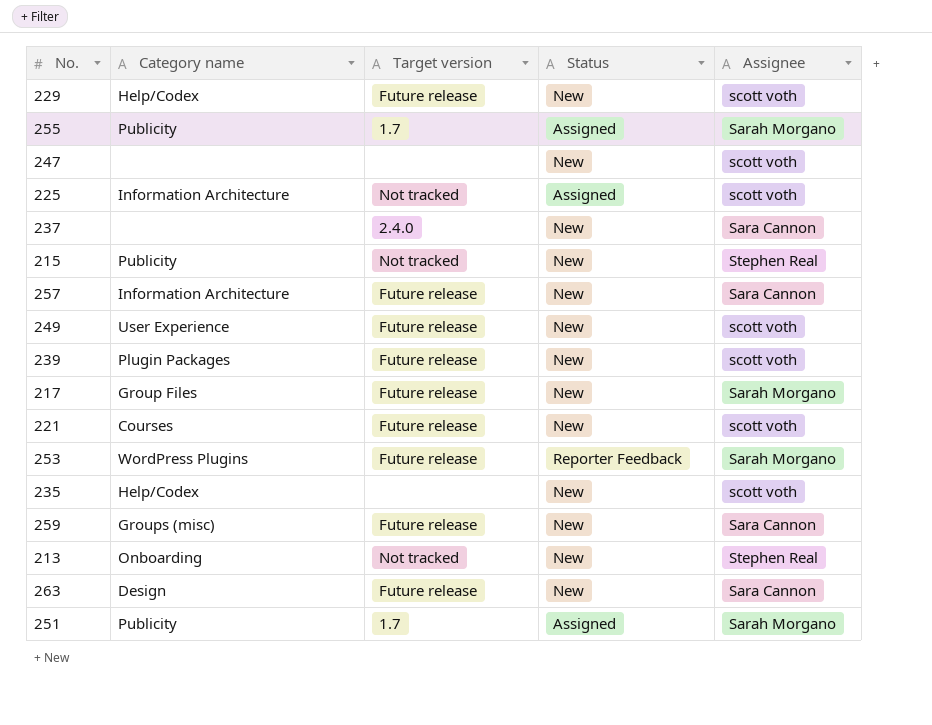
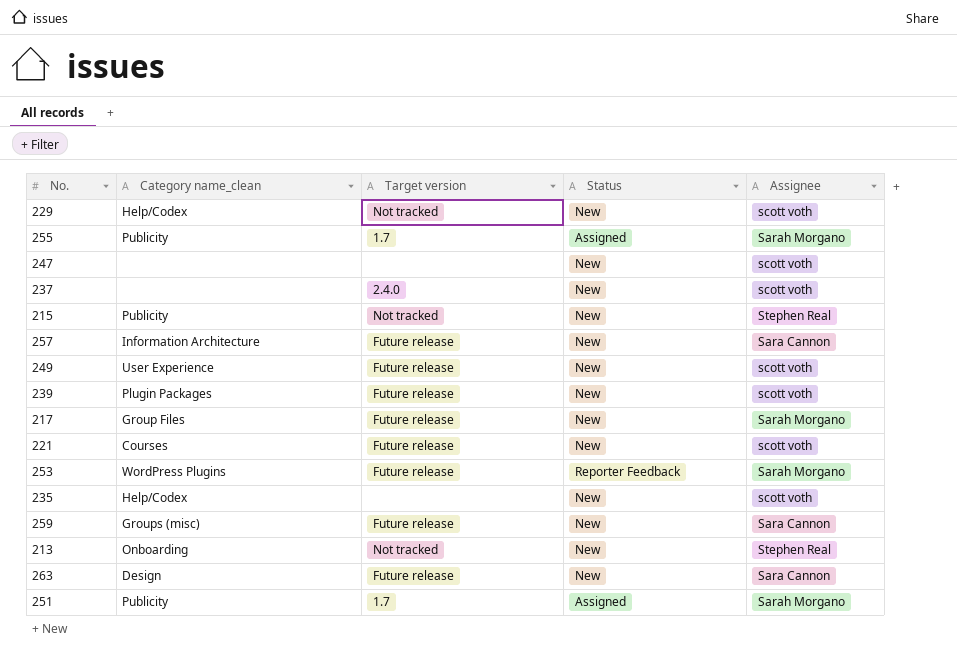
column name: Category name -> Category name_clean
row 225: Information Architecture | Not tracked | Assigned | scott voth -> none
229 | Target version: Future release -> Not tracked
237 | Assignee: Sara Cannon -> scott voth

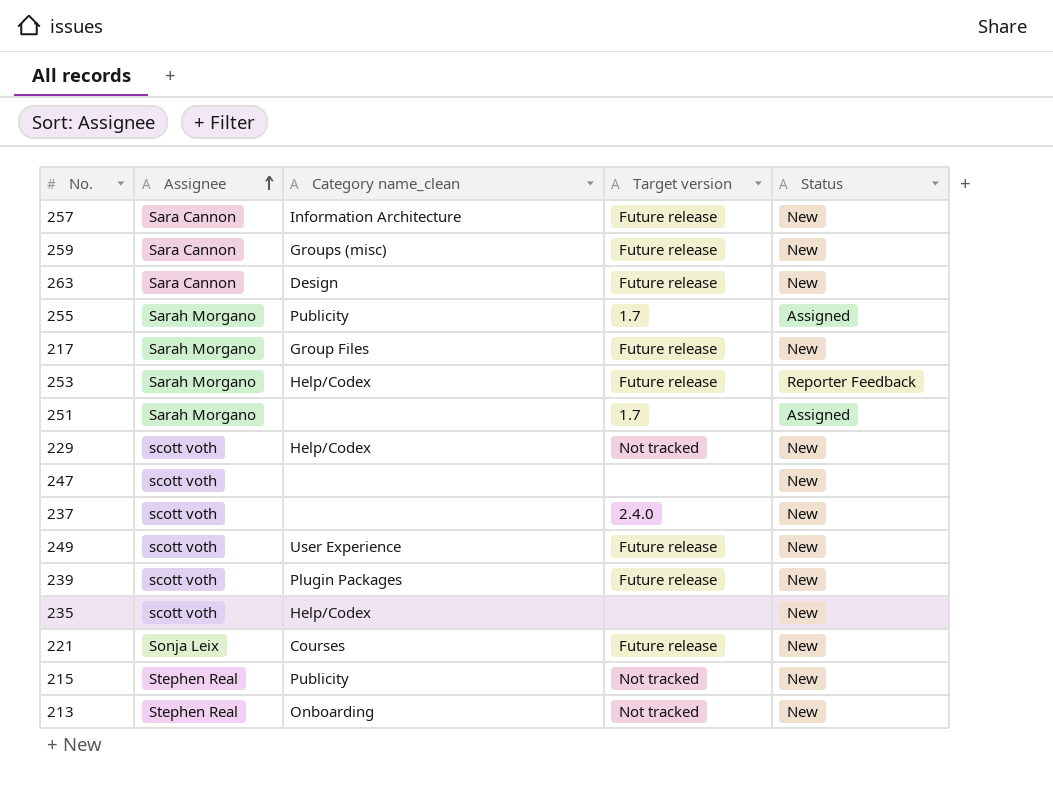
row order: none -> Assignee ascending
column Assignee | position: 5 -> 2
253 | Category name_clean: WordPress Plugins -> Help/Codex
251 | Category name_clean: Publicity -> none
221 | Assignee: scott voth -> Sonja Leix

